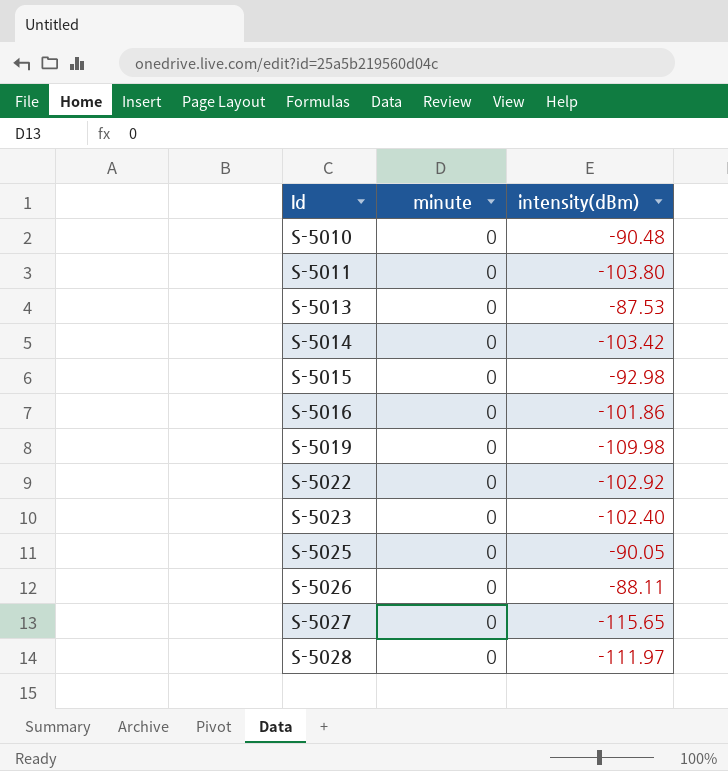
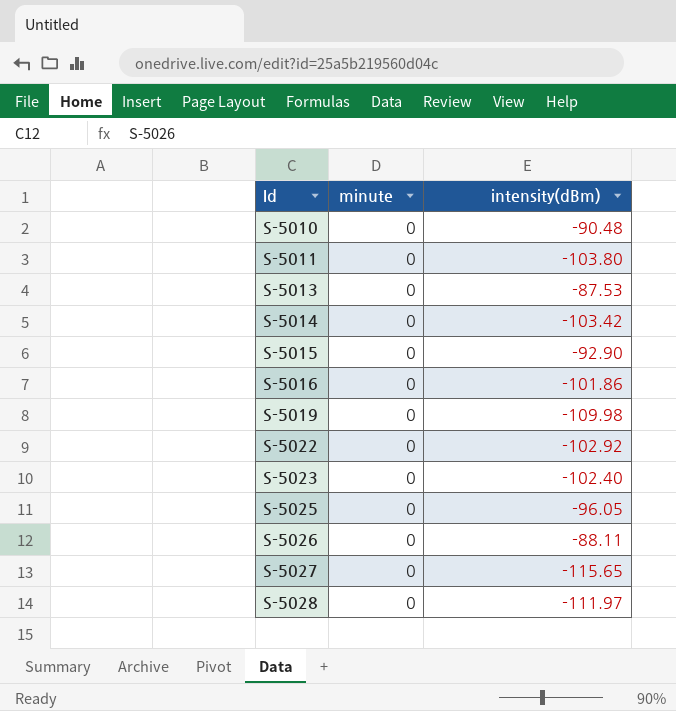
S-5015 | intensity(dBm): -92.98 -> -92.90
S-5025 | intensity(dBm): -90.05 -> -96.05

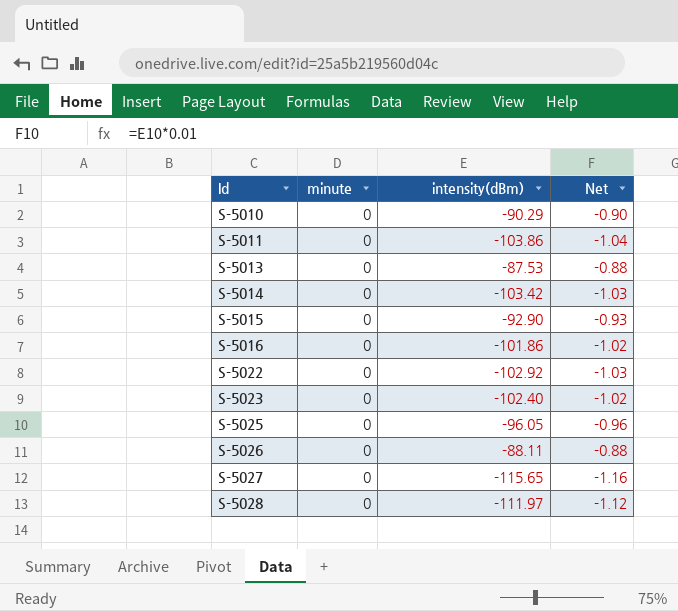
column Net | formula: none -> [intensity(dBm)] * 0.01
row S-5019: 0 | -109.98 -> none
S-5010 | intensity(dBm): -90.48 -> -90.29
S-5011 | intensity(dBm): -103.80 -> -103.86

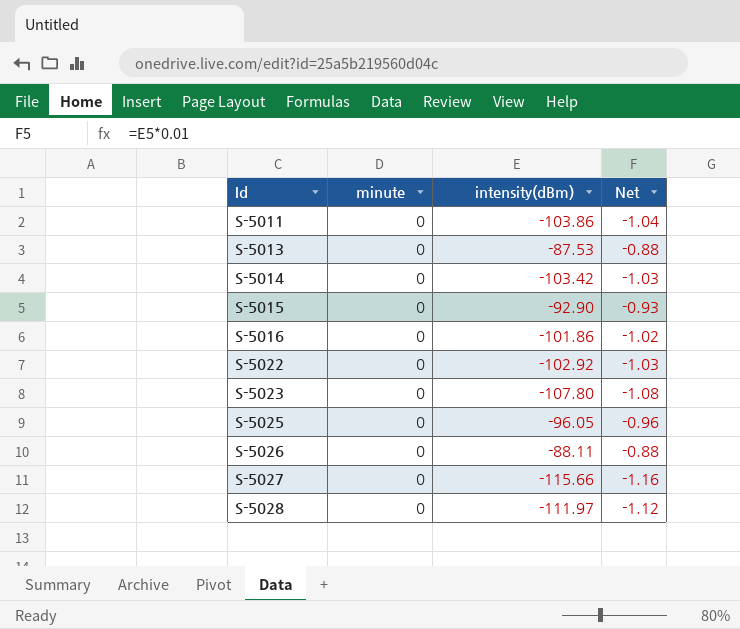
row S-5010: 0 | -90.29 | -0.90 -> none
S-5023 | intensity(dBm): -102.40 -> -107.80
S-5023 | Net: -1.02 -> -1.08
S-5027 | intensity(dBm): -115.65 -> -115.66

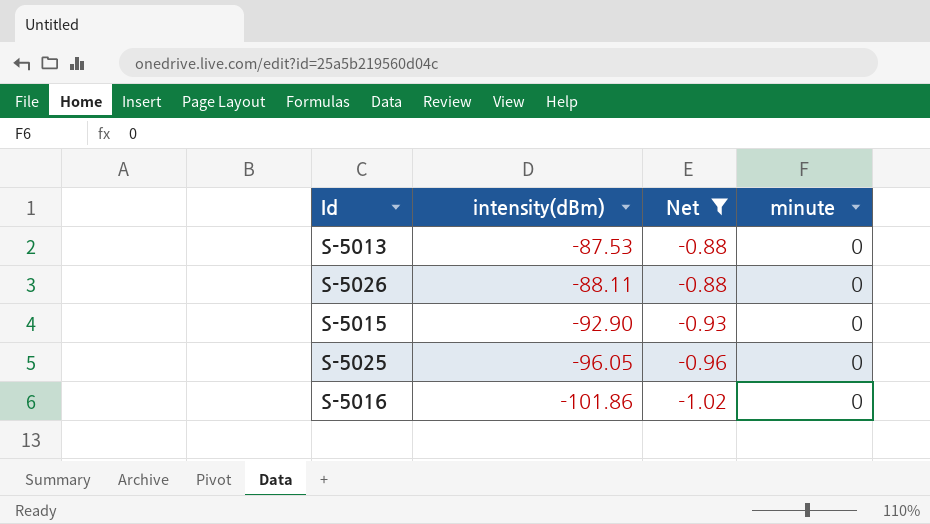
filter: none -> Net >= -1.02
row order: Id ascending -> intensity(dBm) descending
column minute | position: 2 -> 4

